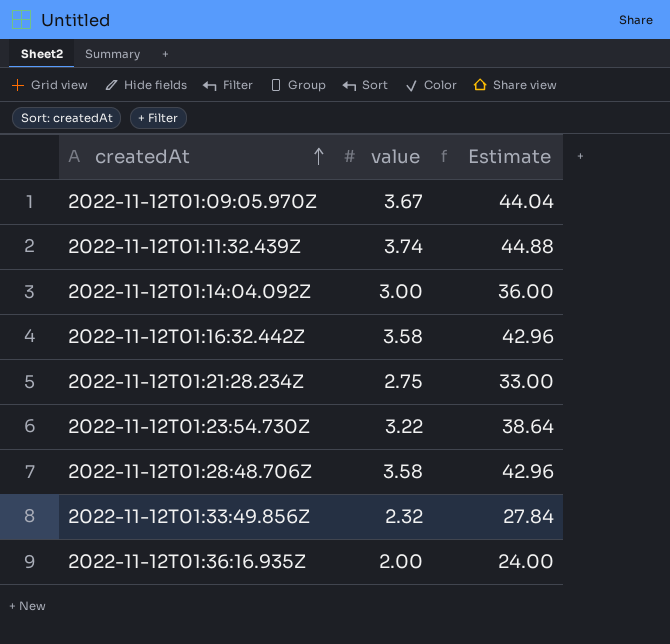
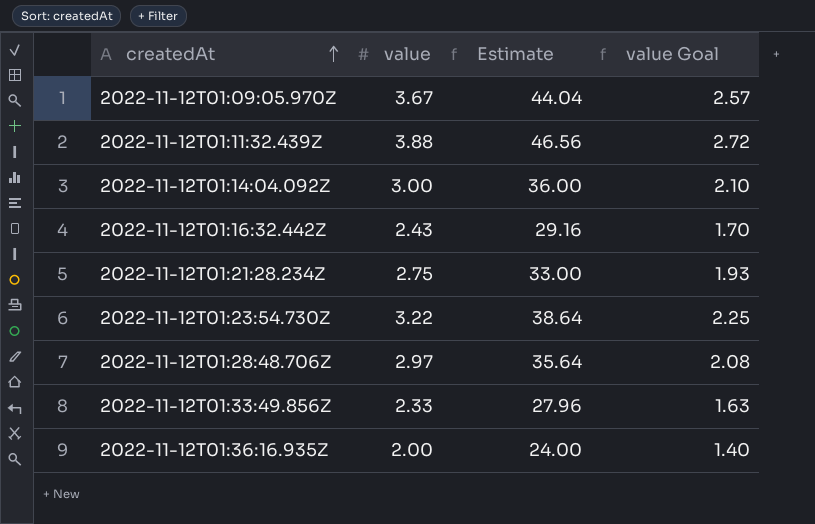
column value Goal | formula: none -> [value] * 0.7
2022-11-12T01:11:32.439Z | value: 3.74 -> 3.88
2022-11-12T01:11:32.439Z | Estimate: 44.88 -> 46.56
2022-11-12T01:16:32.442Z | value: 3.58 -> 2.43
2022-11-12T01:16:32.442Z | Estimate: 42.96 -> 29.16
2022-11-12T01:28:48.706Z | value: 3.58 -> 2.97
2022-11-12T01:28:48.706Z | Estimate: 42.96 -> 35.64
2022-11-12T01:33:49.856Z | value: 2.32 -> 2.33
2022-11-12T01:33:49.856Z | Estimate: 27.84 -> 27.96

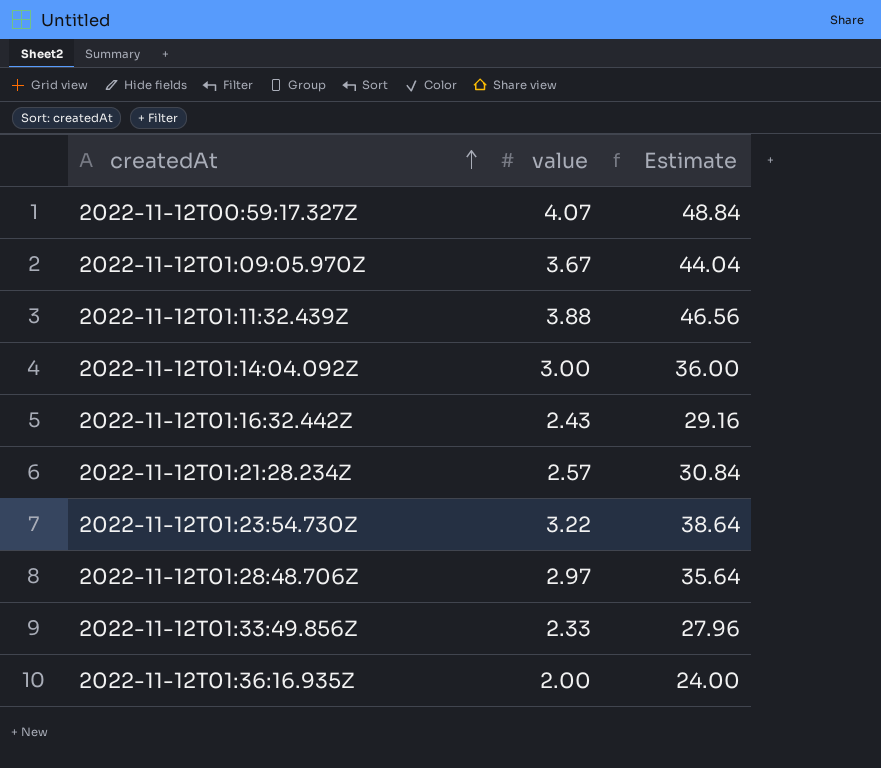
column value Goal | formula: [value] * 0.7 -> none
row 2022-11-12T00:59:17.327Z: none -> 4.07 | 48.84
2022-11-12T01:21:28.234Z | value: 2.75 -> 2.57
2022-11-12T01:21:28.234Z | Estimate: 33.00 -> 30.84

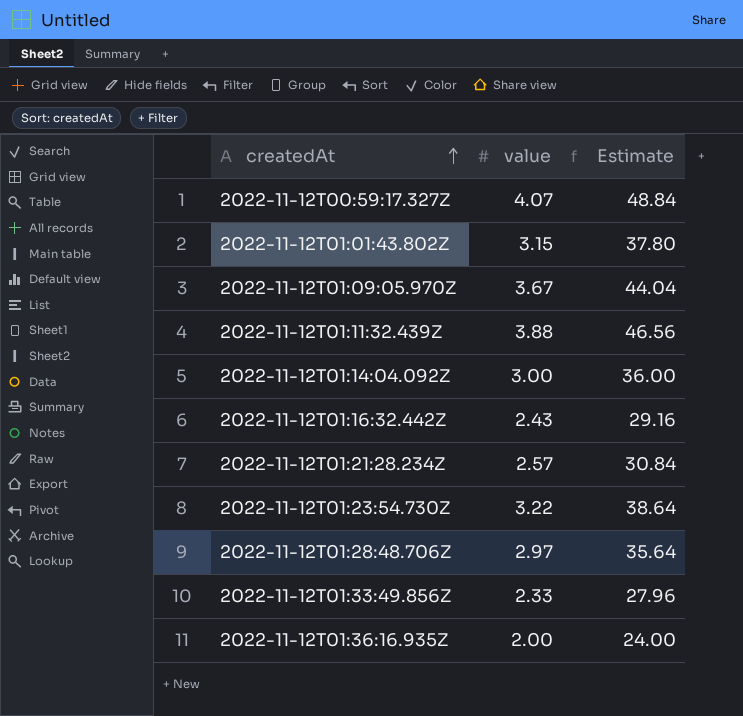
row 2022-11-12T01:01:43.802Z: none -> 3.15 | 37.80

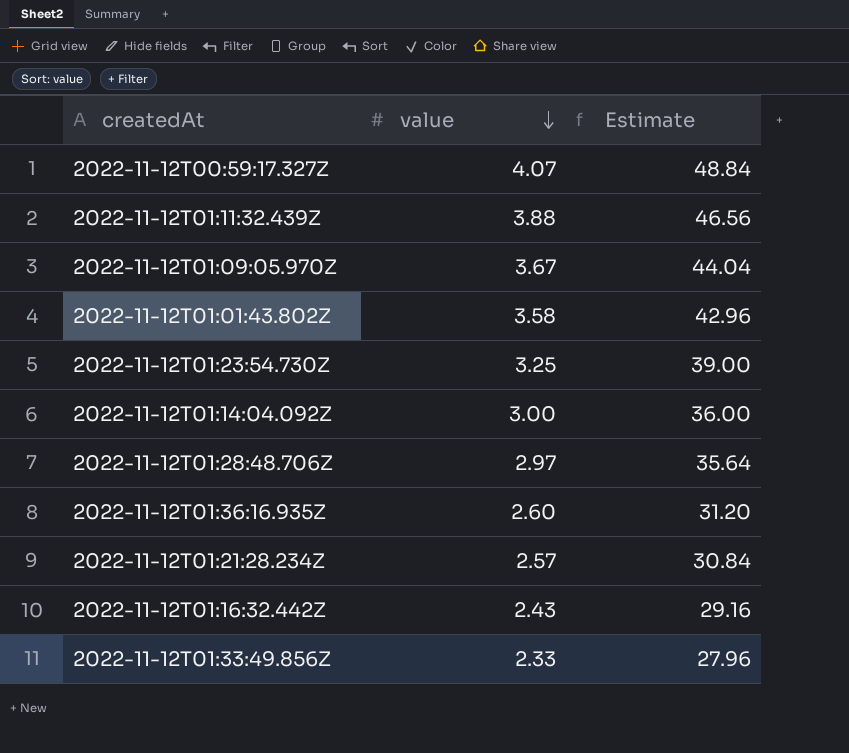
row order: createdAt ascending -> value descending
2022-11-12T01:01:43.802Z | value: 3.15 -> 3.58
2022-11-12T01:01:43.802Z | Estimate: 37.80 -> 42.96
2022-11-12T01:23:54.730Z | value: 3.22 -> 3.25
2022-11-12T01:23:54.730Z | Estimate: 38.64 -> 39.00
2022-11-12T01:36:16.935Z | value: 2.00 -> 2.60
2022-11-12T01:36:16.935Z | Estimate: 24.00 -> 31.20

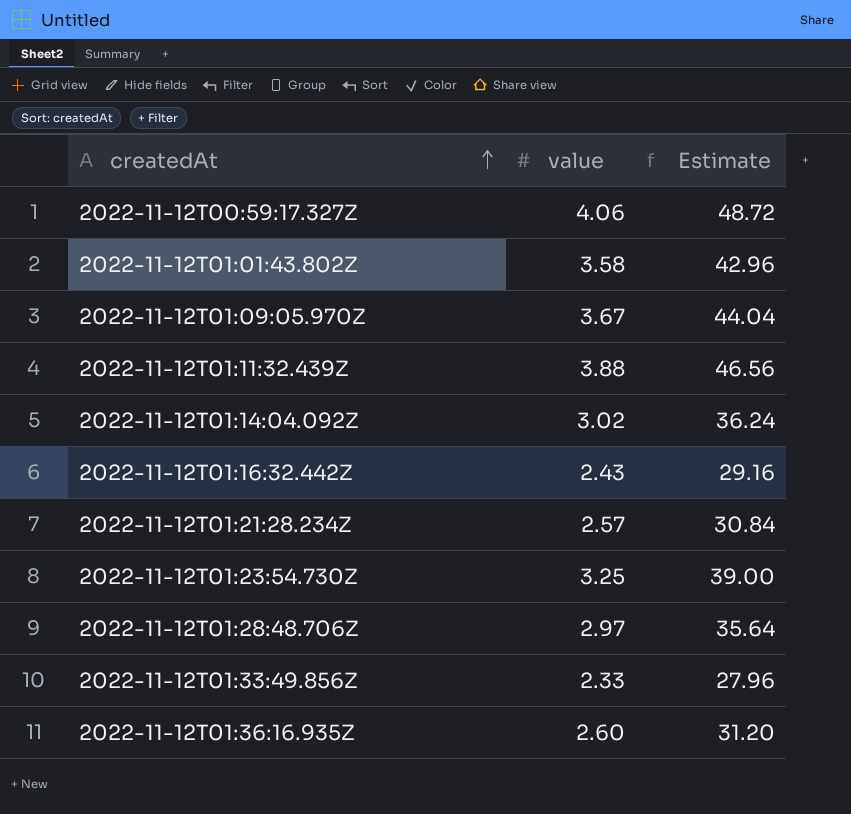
row order: value descending -> createdAt ascending
2022-11-12T00:59:17.327Z | value: 4.07 -> 4.06
2022-11-12T00:59:17.327Z | Estimate: 48.84 -> 48.72
2022-11-12T01:14:04.092Z | value: 3.00 -> 3.02
2022-11-12T01:14:04.092Z | Estimate: 36.00 -> 36.24

